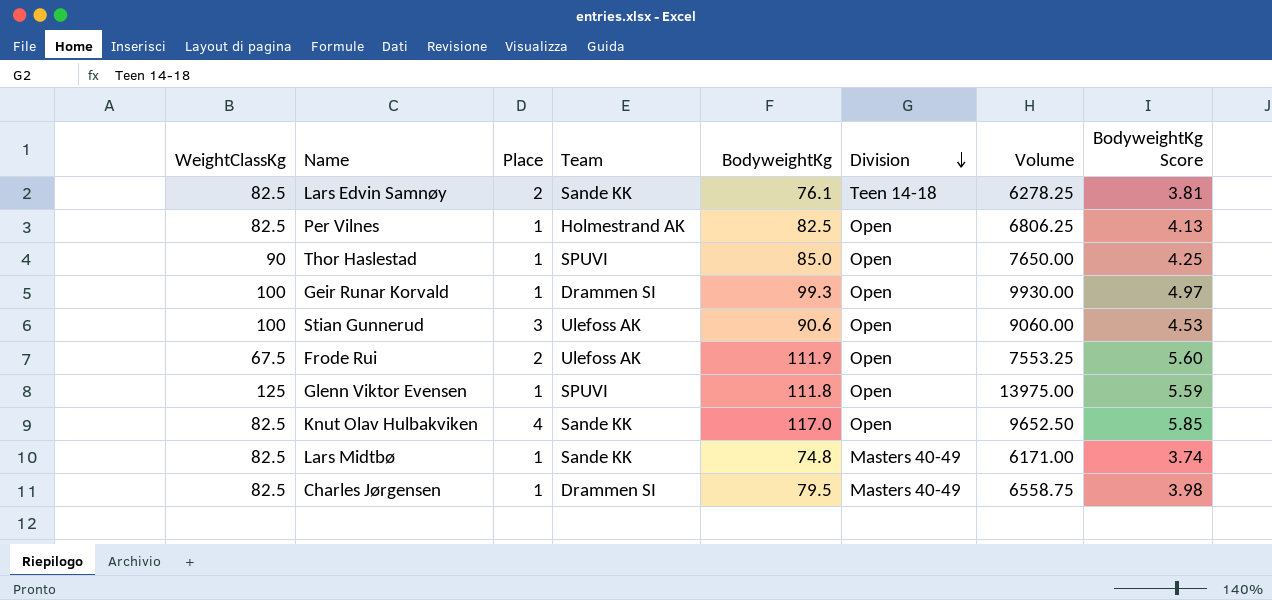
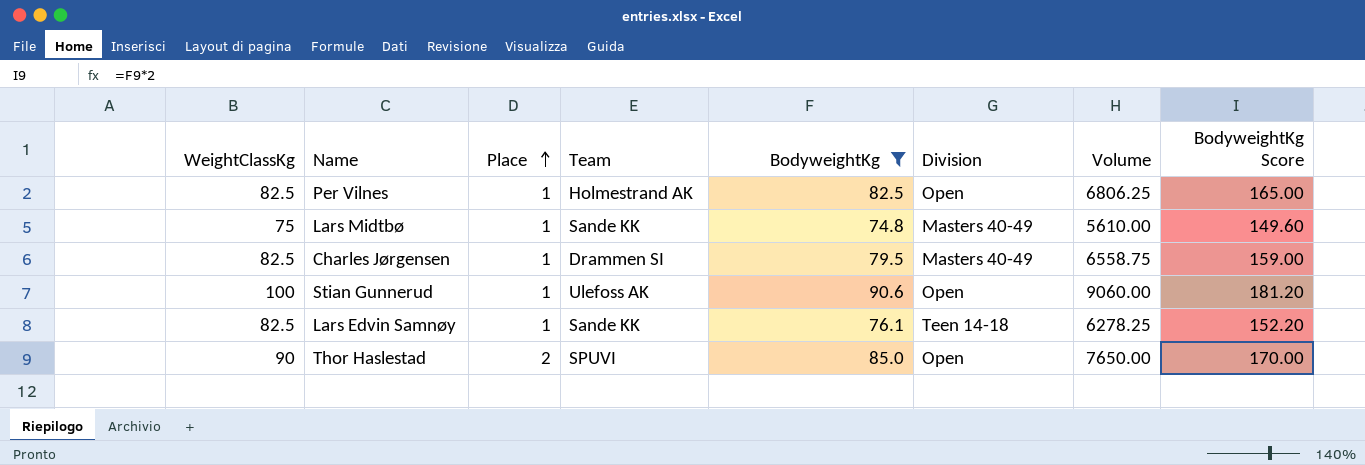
filter: none -> BodyweightKg <= 90.6
row order: Division descending -> Place ascending
column BodyweightKg Score | formula: [BodyweightKg] * 0.05 -> [BodyweightKg] * 2
Lars Midtbø | WeightClassKg: 82.5 -> 75
Lars Midtbø | Volume: 6171.00 -> 5610.00
Stian Gunnerud | Place: 3 -> 1
Lars Edvin Samnøy | Place: 2 -> 1
Thor Haslestad | Place: 1 -> 2

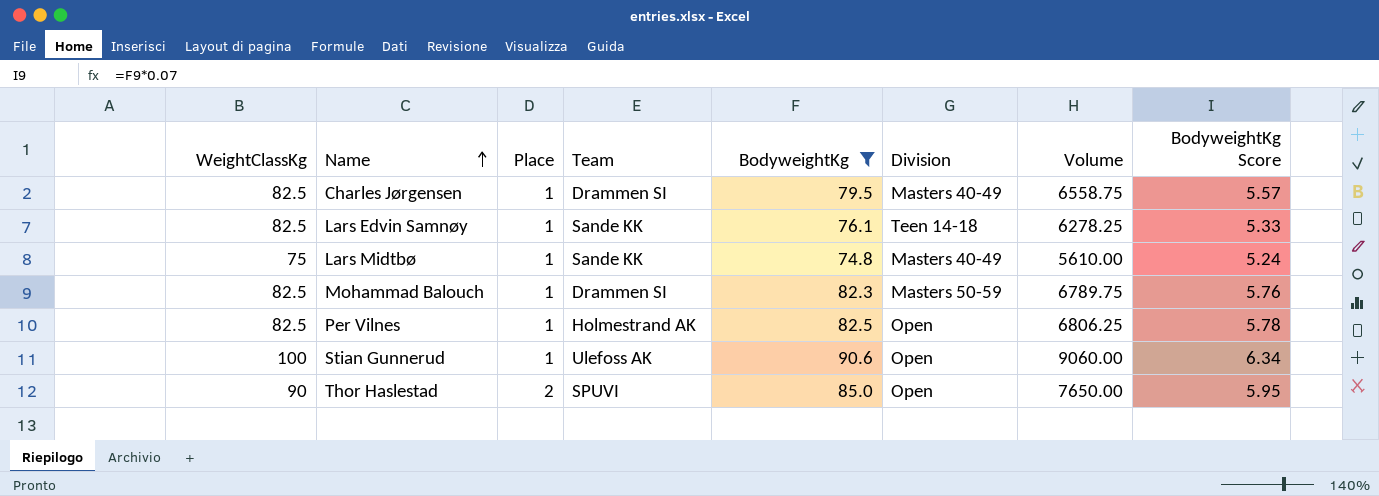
row order: Place ascending -> Name ascending
column BodyweightKg Score | formula: [BodyweightKg] * 2 -> [BodyweightKg] * 0.07
row Mohammad Balouch: none -> 82.5 | 1 | Drammen SI | 82.3 | Masters 50-59 | 6789.75 | 5.76

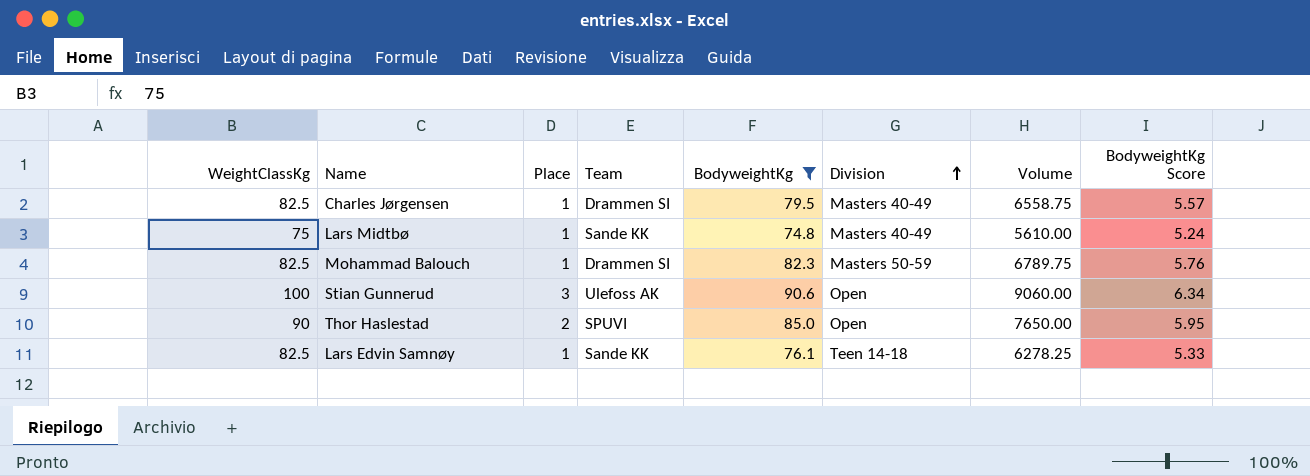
row order: Name ascending -> Division ascending
row Per Vilnes: 82.5 | 1 | Holmestrand AK | 82.5 | Open | 6806.25 | 5.78 -> none
Stian Gunnerud | Place: 1 -> 3

